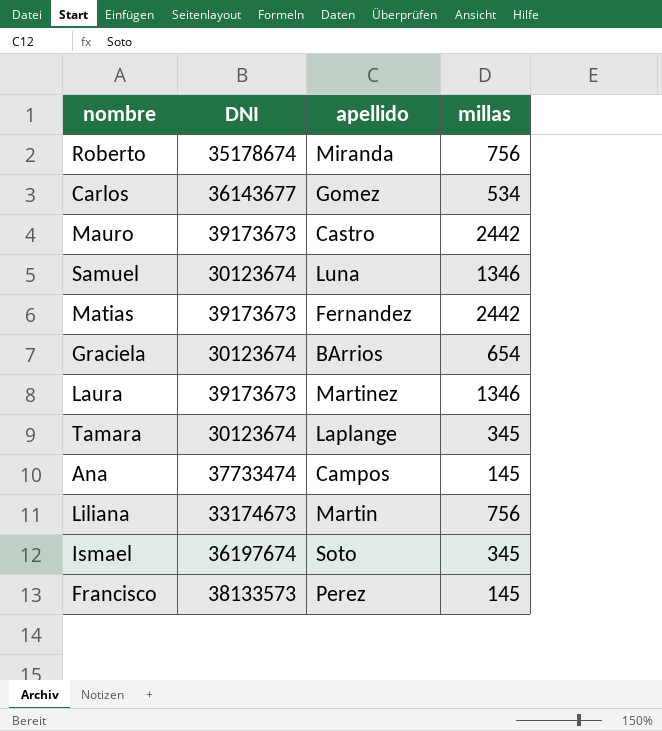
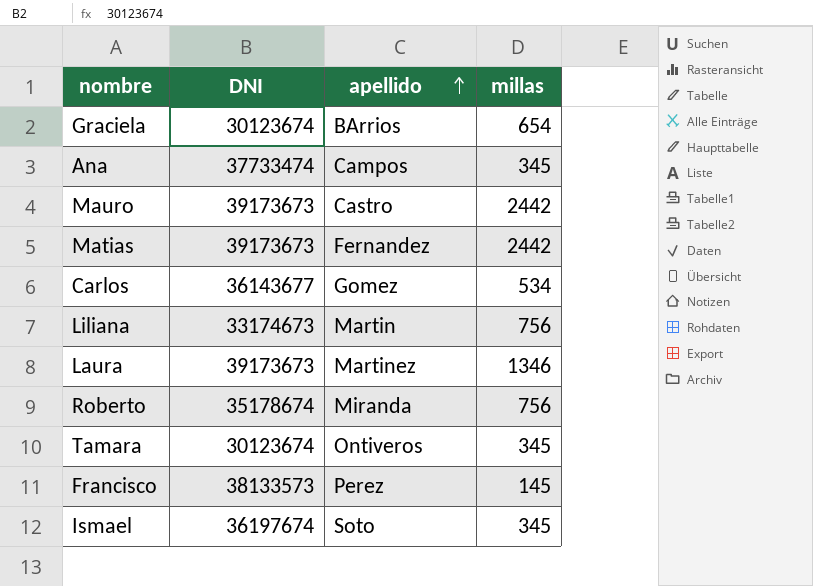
row order: none -> apellido ascending
row Samuel: 30123674 | Luna | 1346 -> none
Ana | millas: 145 -> 345
Tamara | apellido: Laplange -> Ontiveros

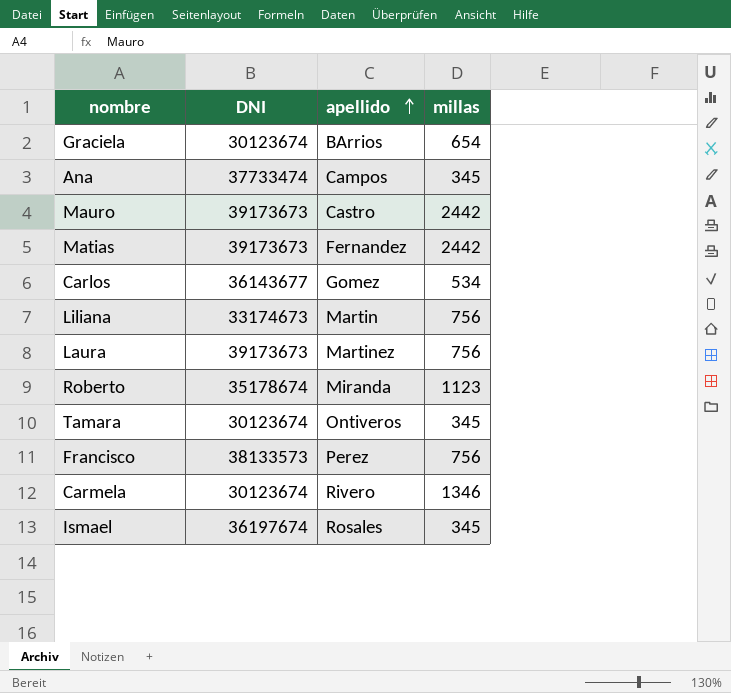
Laura | millas: 1346 -> 756
Roberto | millas: 756 -> 1123
Francisco | millas: 145 -> 756
row Carmela: none -> 30123674 | Rivero | 1346
Ismael | apellido: Soto -> Rosales

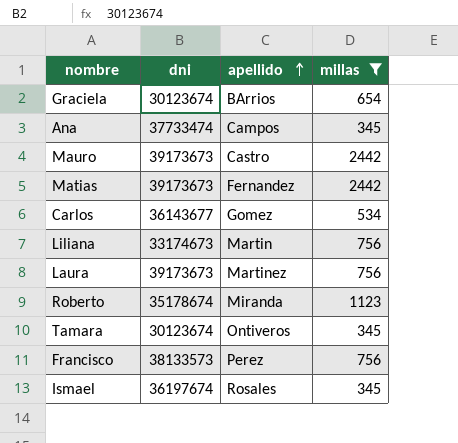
filter: none -> millas != 1346
column name: DNI -> dni

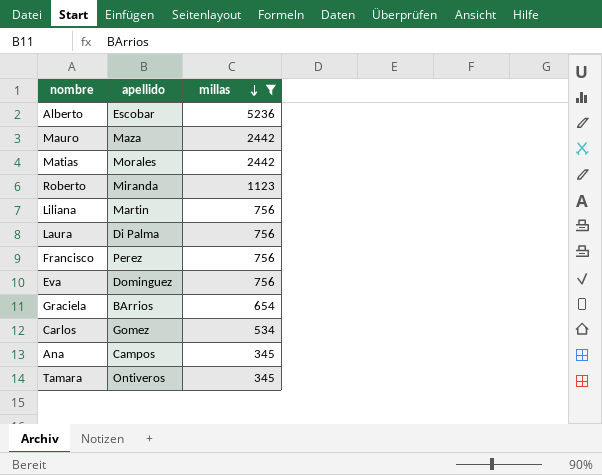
row order: apellido ascending -> millas descending
column dni | position: 2 -> none
row Ismael: 36197674 | Rosales | 345 -> none
row Alberto: none -> Escobar | 5236
Mauro | apellido: Castro -> Maza
Matias | apellido: Fernandez -> Morales
Laura | apellido: Martinez -> Di Palma
row Eva: none -> Dominguez | 756

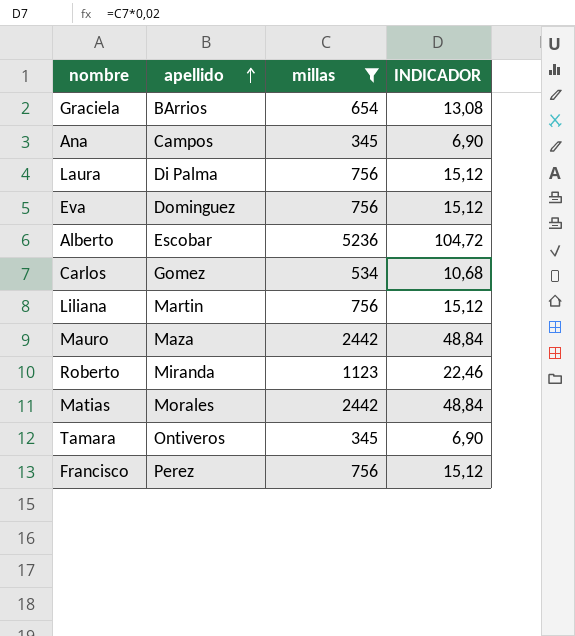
row order: millas descending -> apellido ascending
column INDICADOR | formula: none -> [millas] * 0,02

